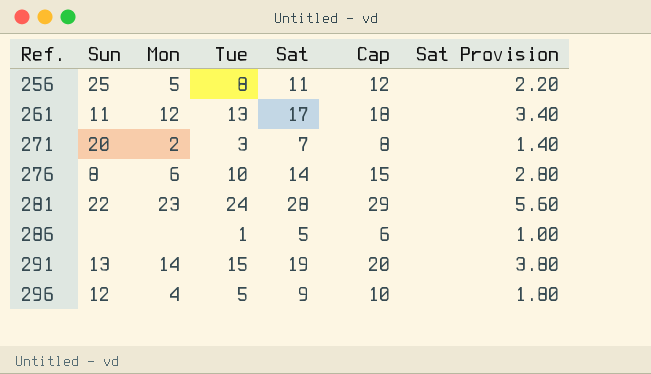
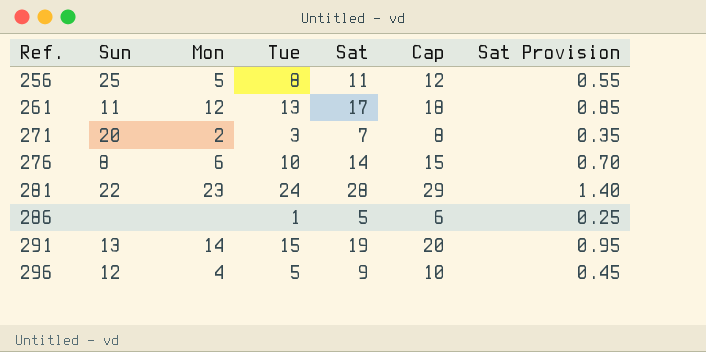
column Sat Provision | formula: [Sat] * 0.2 -> [Sat] * 0.05

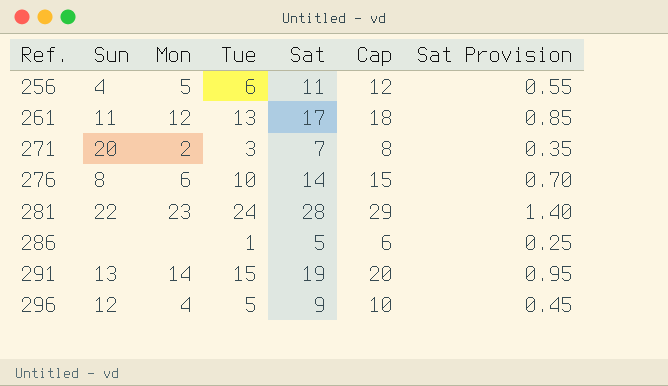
256 | Sun: 25 -> 4
256 | Tue: 8 -> 6

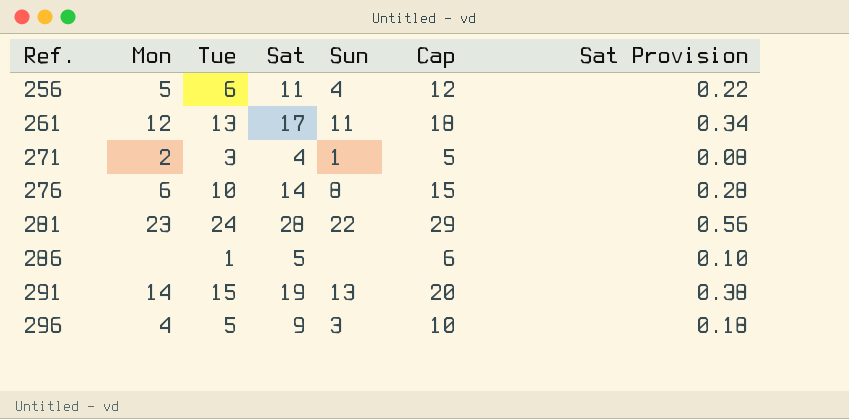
column Sun | position: 2 -> 5
column Sat Provision | formula: [Sat] * 0.05 -> [Sat] * 0.02
271 | Sat: 7 -> 4
271 | Sun: 20 -> 1
271 | Cap: 8 -> 5
296 | Sun: 12 -> 3

